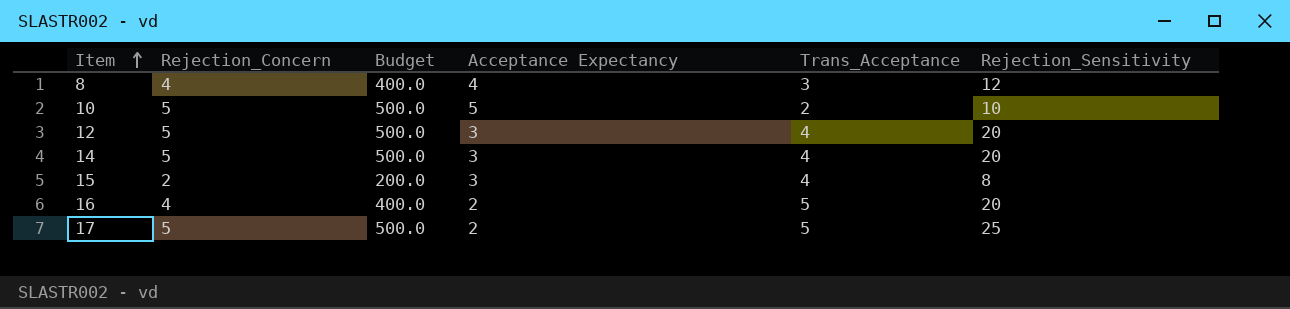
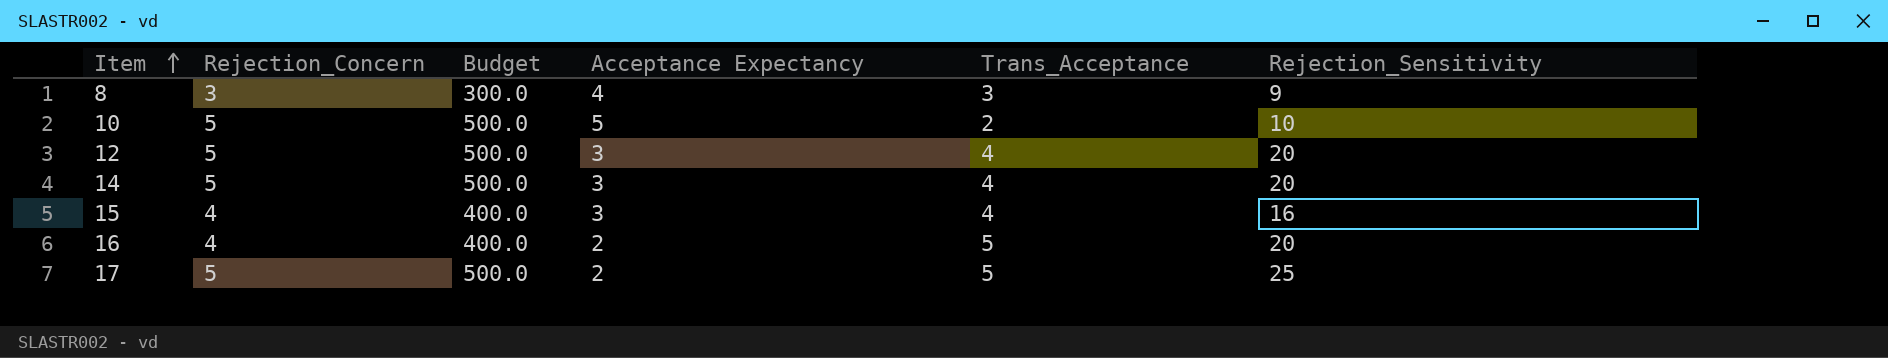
8 | Rejection_Concern: 4 -> 3
8 | Budget: 400.0 -> 300.0
8 | Rejection_Sensitivity: 12 -> 9
15 | Rejection_Concern: 2 -> 4
15 | Budget: 200.0 -> 400.0
15 | Rejection_Sensitivity: 8 -> 16

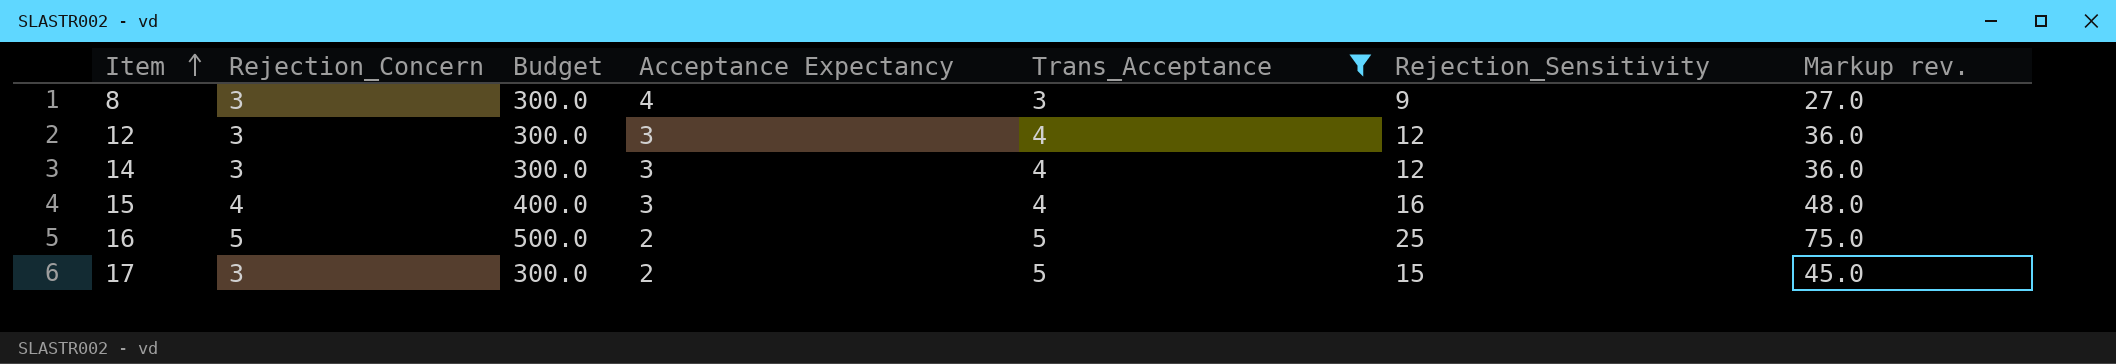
filter: none -> Trans_Acceptance != 2
column Markup rev. | formula: none -> [Rejection_Sensitivity] * 3
12 | Rejection_Concern: 5 -> 3
12 | Budget: 500.0 -> 300.0
12 | Rejection_Sensitivity: 20 -> 12
14 | Rejection_Concern: 5 -> 3
14 | Budget: 500.0 -> 300.0
14 | Rejection_Sensitivity: 20 -> 12
16 | Rejection_Concern: 4 -> 5
16 | Budget: 400.0 -> 500.0
16 | Rejection_Sensitivity: 20 -> 25
17 | Rejection_Concern: 5 -> 3
17 | Budget: 500.0 -> 300.0
17 | Rejection_Sensitivity: 25 -> 15

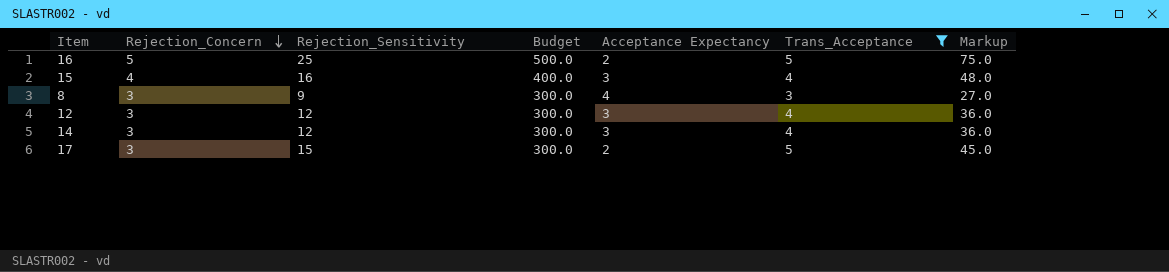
row order: Item ascending -> Rejection_Concern descending
column Rejection_Sensitivity | position: 6 -> 3
column name: Markup rev. -> Markup

